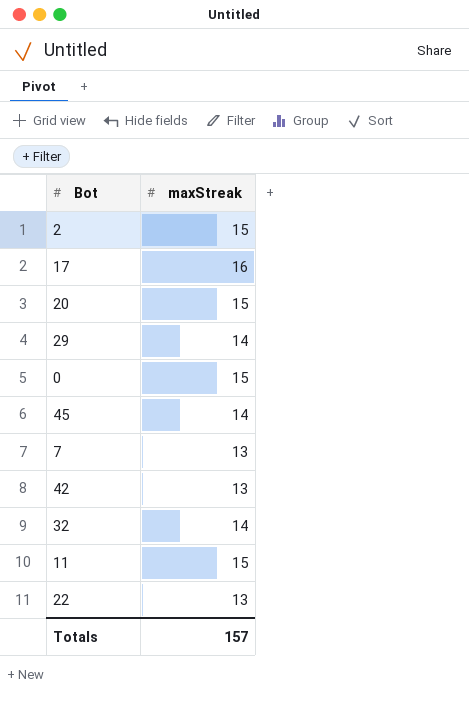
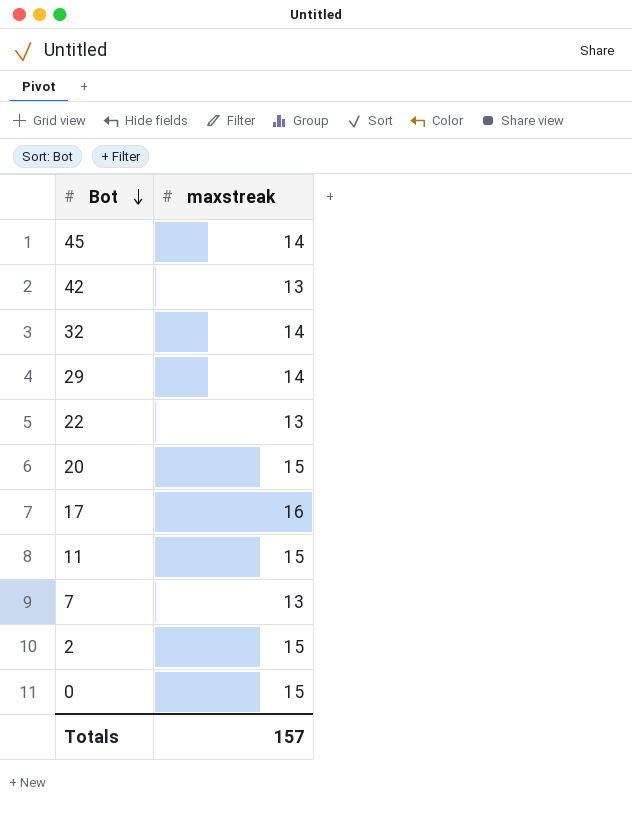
row order: none -> Bot descending
column name: maxStreak -> maxstreak

